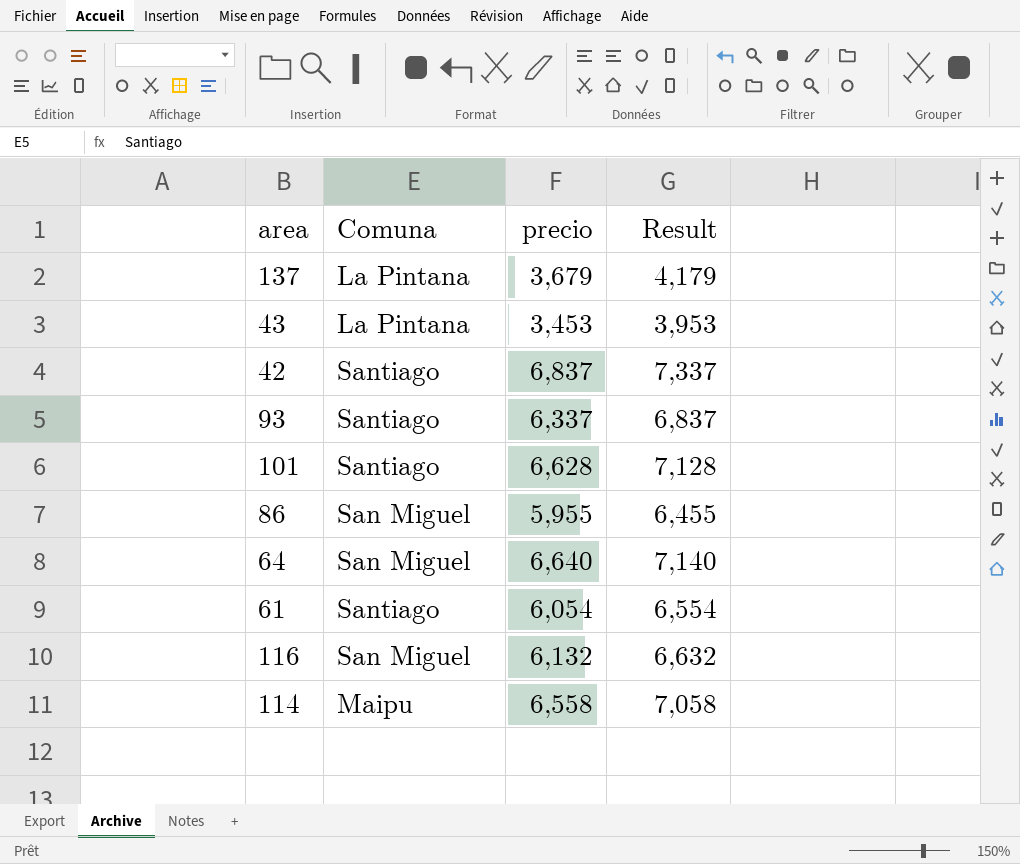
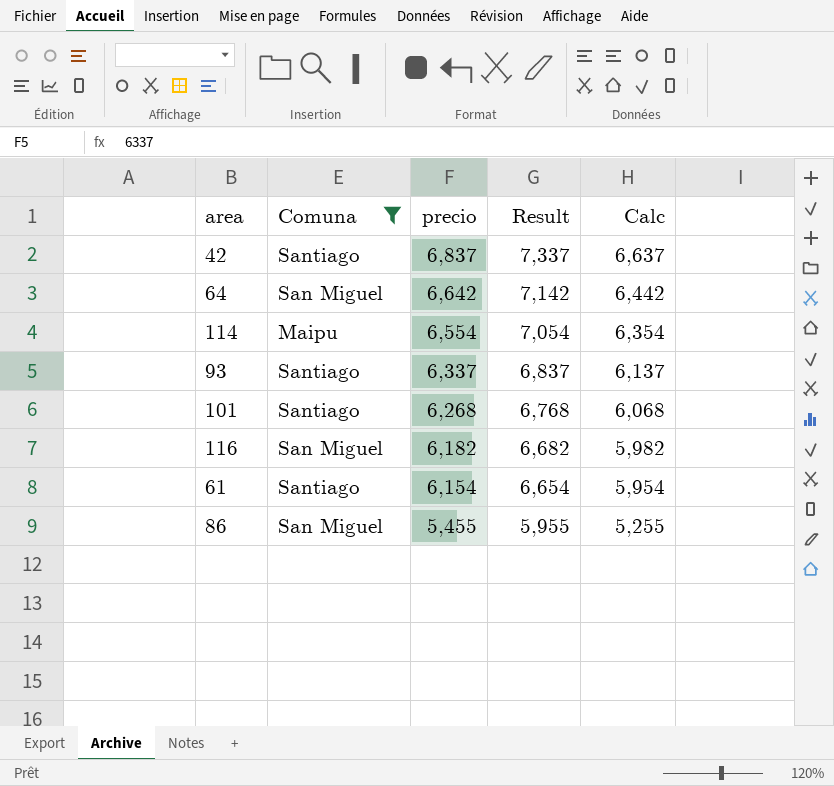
filter: none -> Comuna != La Pintana
row order: none -> precio descending
column Calc | formula: none -> [precio] - 200
64 | precio: 6,640 -> 6,642
64 | Result: 7,140 -> 7,142
114 | precio: 6,558 -> 6,554
114 | Result: 7,058 -> 7,054
101 | precio: 6,628 -> 6,268
101 | Result: 7,128 -> 6,768
116 | precio: 6,132 -> 6,182
116 | Result: 6,632 -> 6,682
61 | precio: 6,054 -> 6,154
61 | Result: 6,554 -> 6,654
86 | precio: 5,955 -> 5,455
86 | Result: 6,455 -> 5,955

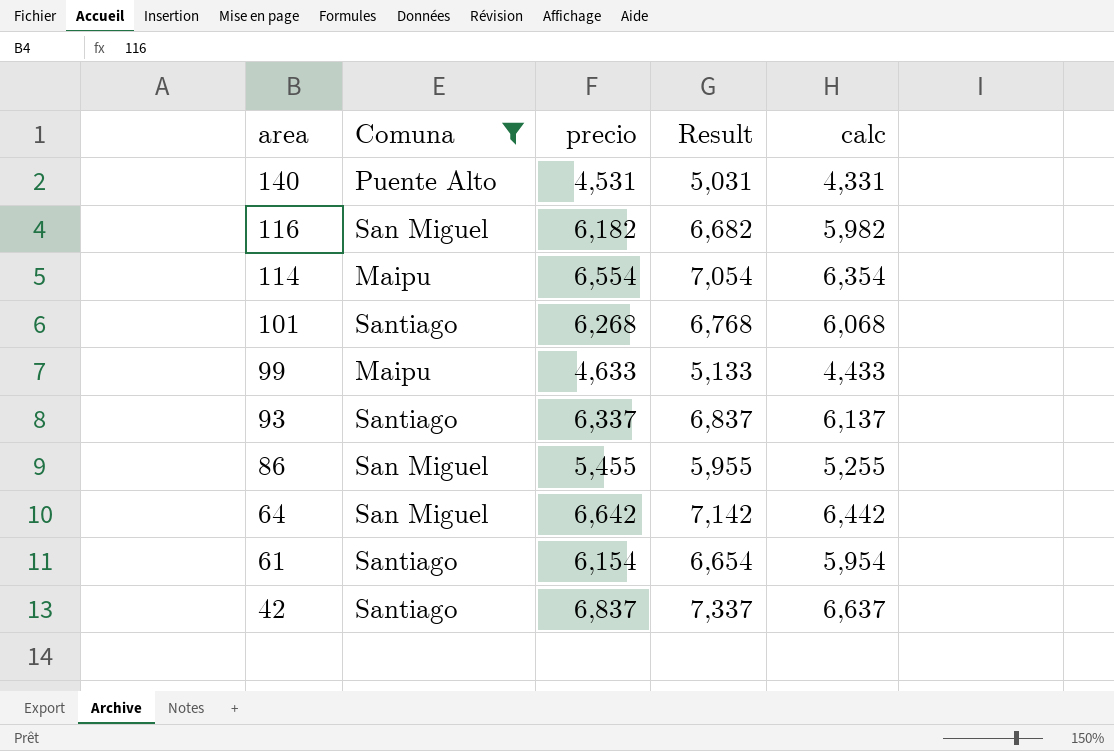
row order: precio descending -> area descending
column name: Calc -> calc
row 140: none -> Puente Alto | 4,531 | 5,031 | 4,331
row 99: none -> Maipu | 4,633 | 5,133 | 4,433

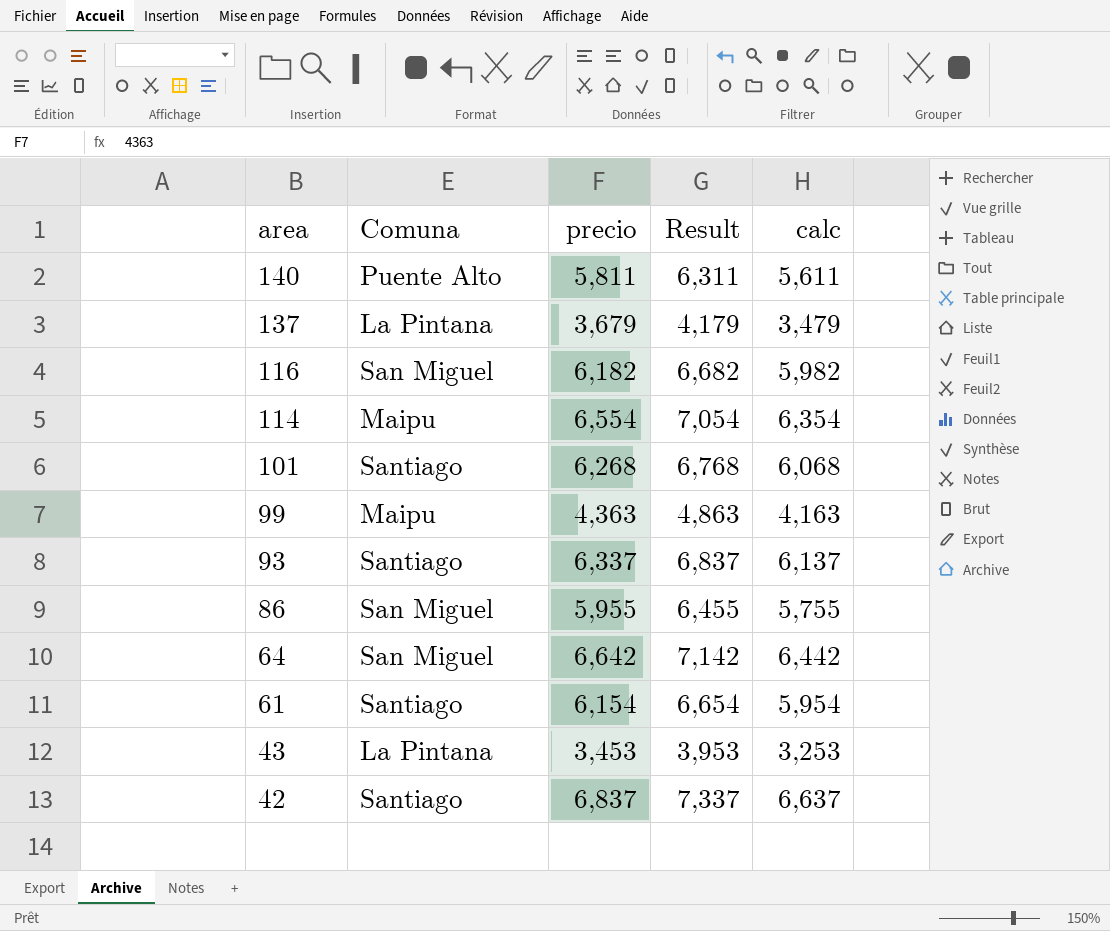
filter: Comuna != La Pintana -> none
140 | precio: 4,531 -> 5,811
140 | Result: 5,031 -> 6,311
140 | calc: 4,331 -> 5,611
99 | precio: 4,633 -> 4,363
99 | Result: 5,133 -> 4,863
99 | calc: 4,433 -> 4,163
86 | precio: 5,455 -> 5,955
86 | Result: 5,955 -> 6,455
86 | calc: 5,255 -> 5,755

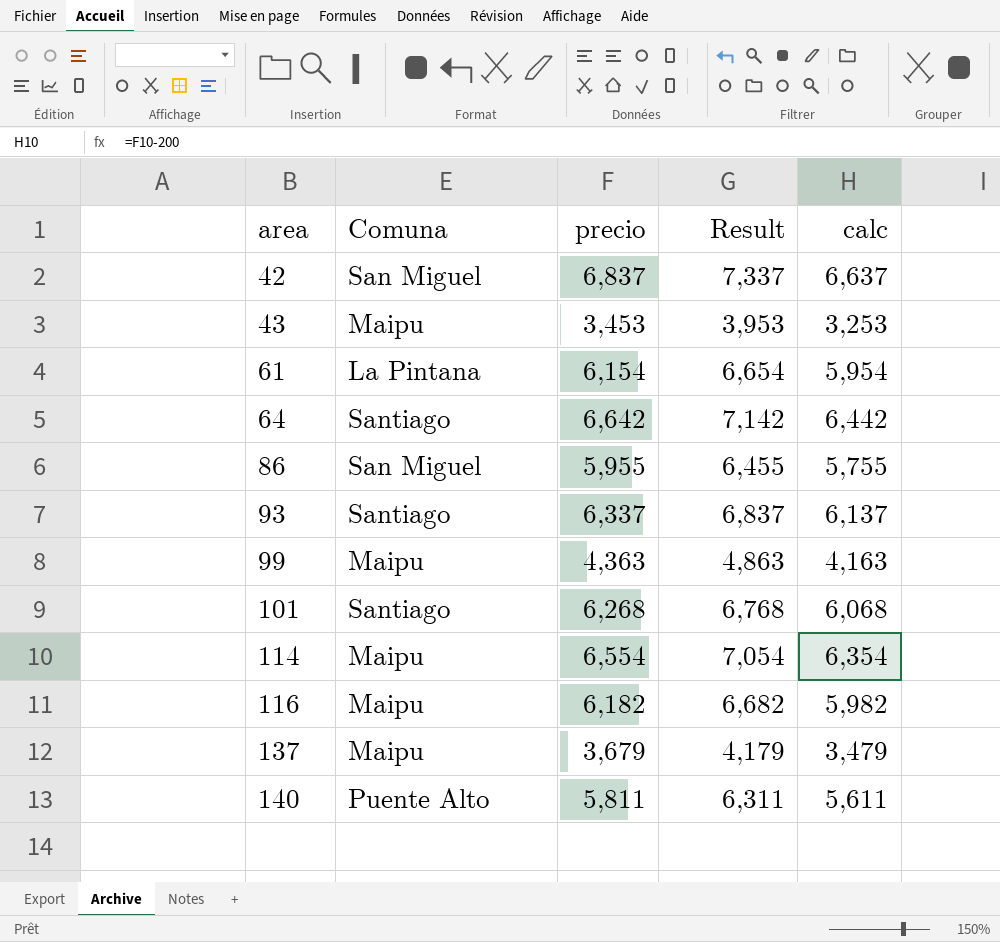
row order: area descending -> area ascending
42 | Comuna: Santiago -> San Miguel
43 | Comuna: La Pintana -> Maipu
61 | Comuna: Santiago -> La Pintana
64 | Comuna: San Miguel -> Santiago
116 | Comuna: San Miguel -> Maipu
137 | Comuna: La Pintana -> Maipu

